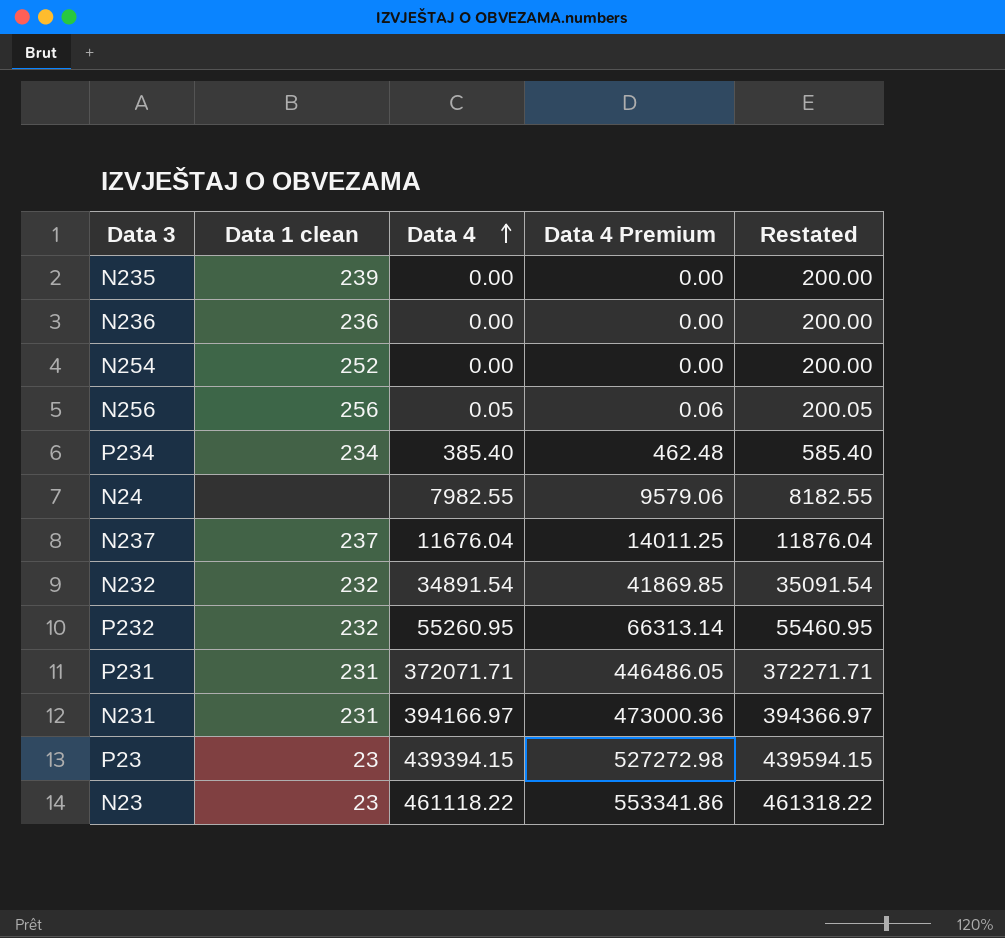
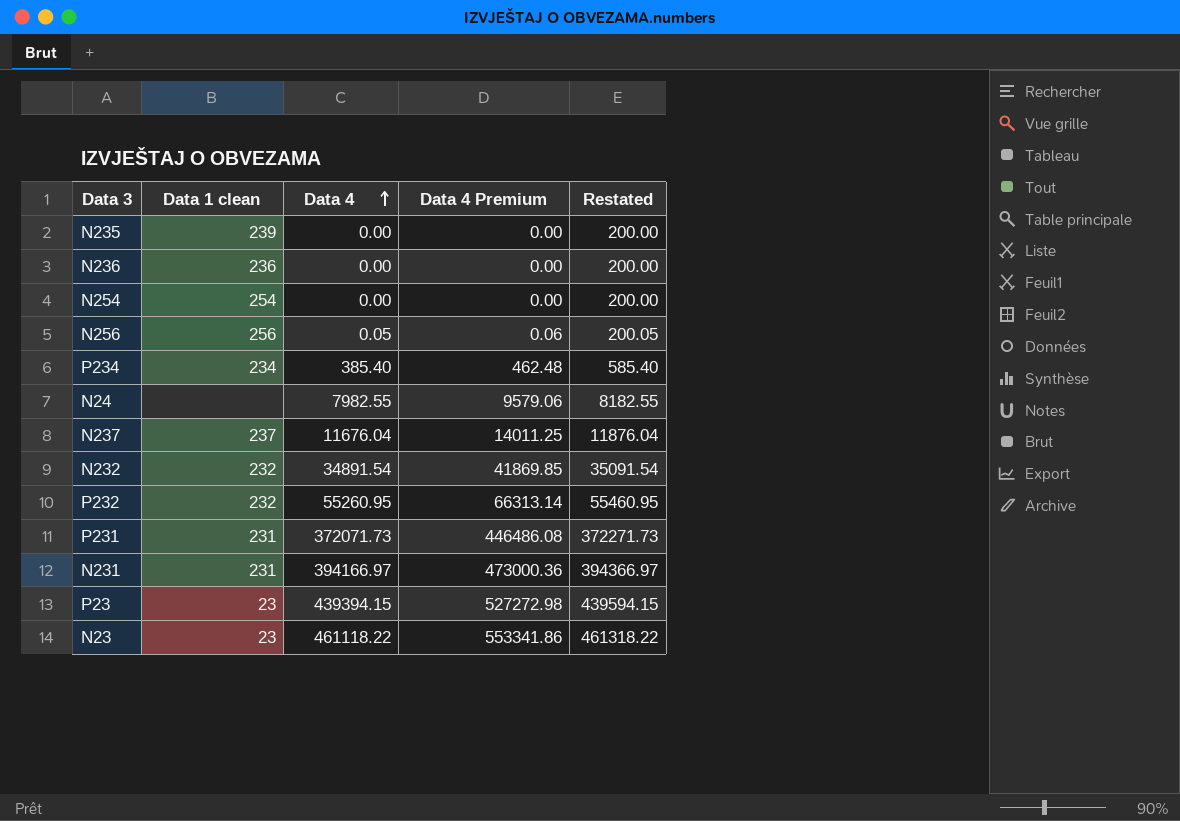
N254 | Data 1 clean: 252 -> 254
P231 | Data 4: 372071.71 -> 372071.73
P231 | Data 4 Premium: 446486.05 -> 446486.08
P231 | Restated: 372271.71 -> 372271.73

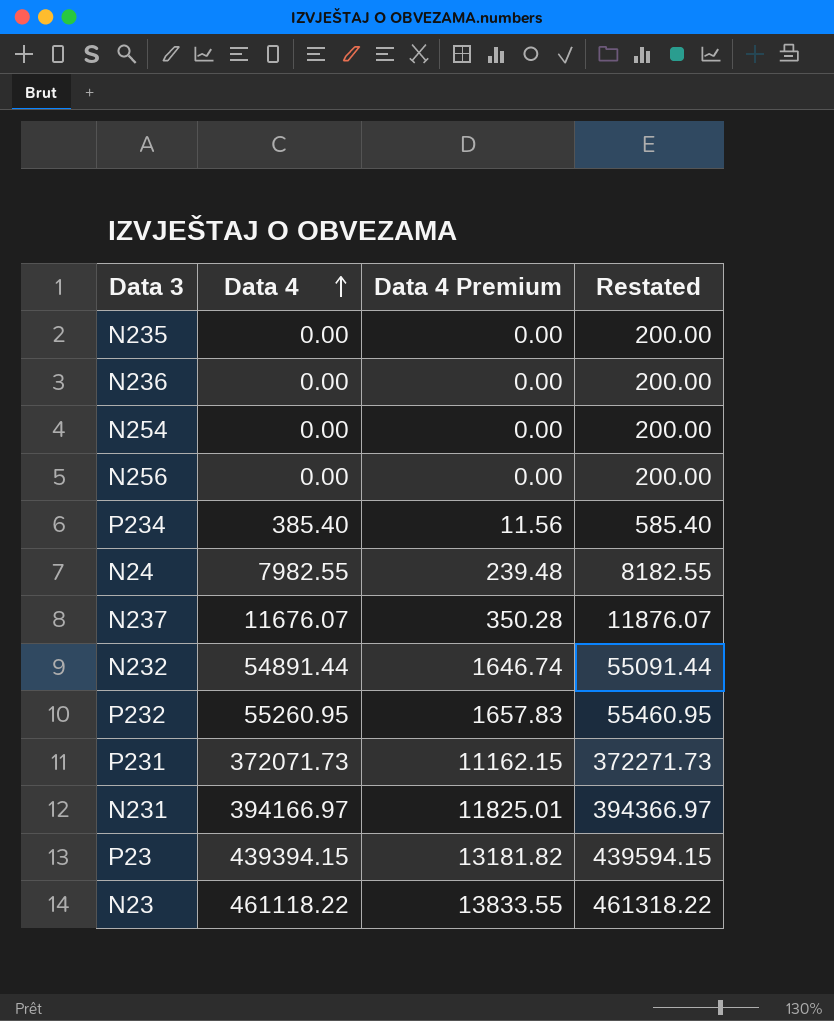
column Data 1 clean | position: 2 -> none
column Data 4 Premium | formula: [Data 4] * 1.2 -> [Data 4] * 0.03
N256 | Data 4: 0.05 -> 0.00
N256 | Restated: 200.05 -> 200.00
N237 | Data 4: 11676.04 -> 11676.07
N237 | Restated: 11876.04 -> 11876.07
N232 | Data 4: 34891.54 -> 54891.44
N232 | Restated: 35091.54 -> 55091.44

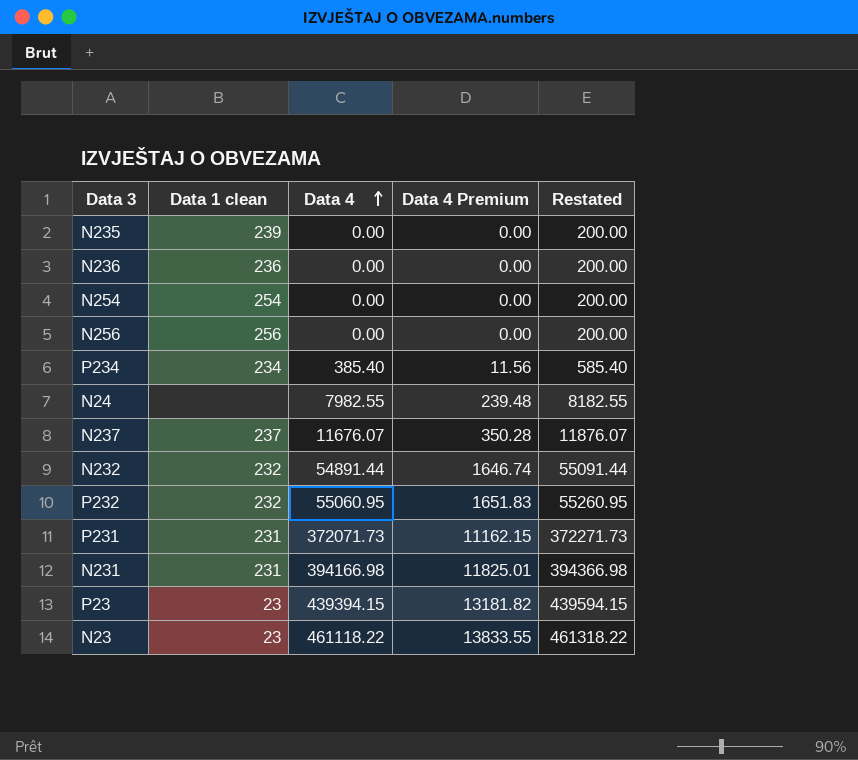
column Data 1 clean | position: none -> 2
P232 | Data 4: 55260.95 -> 55060.95
P232 | Data 4 Premium: 1657.83 -> 1651.83
P232 | Restated: 55460.95 -> 55260.95
N231 | Data 4: 394166.97 -> 394166.98
N231 | Restated: 394366.97 -> 394366.98

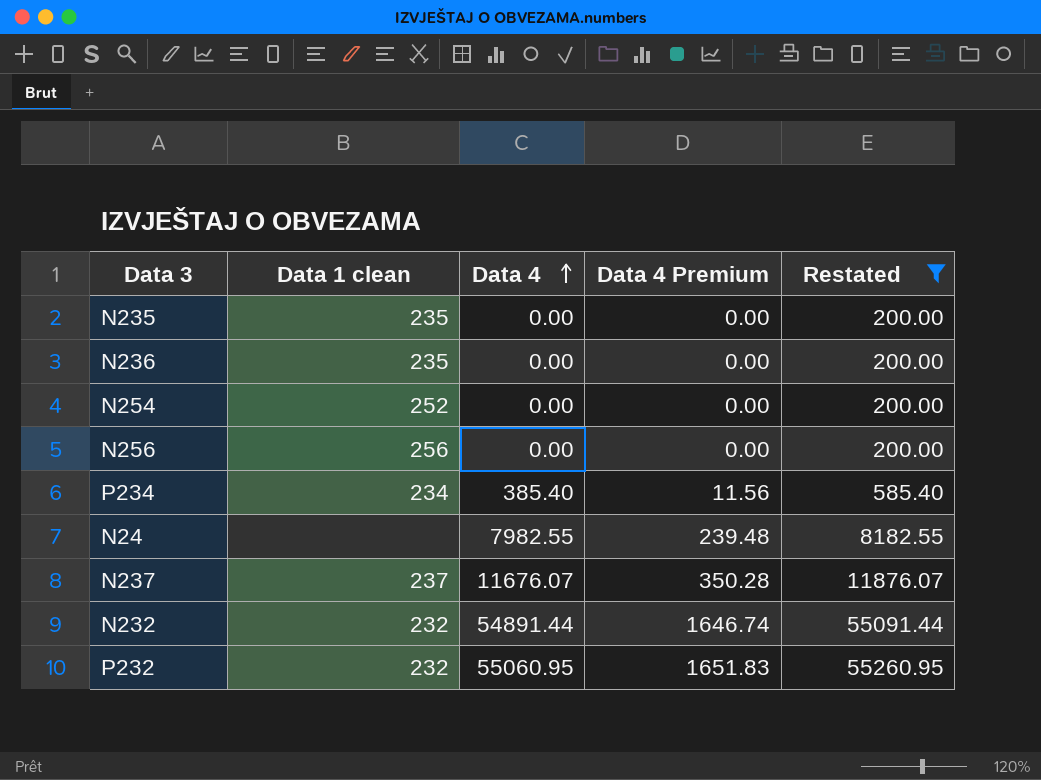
filter: none -> Restated <= 55260.95
N235 | Data 1 clean: 239 -> 235
N236 | Data 1 clean: 236 -> 235
N254 | Data 1 clean: 254 -> 252

